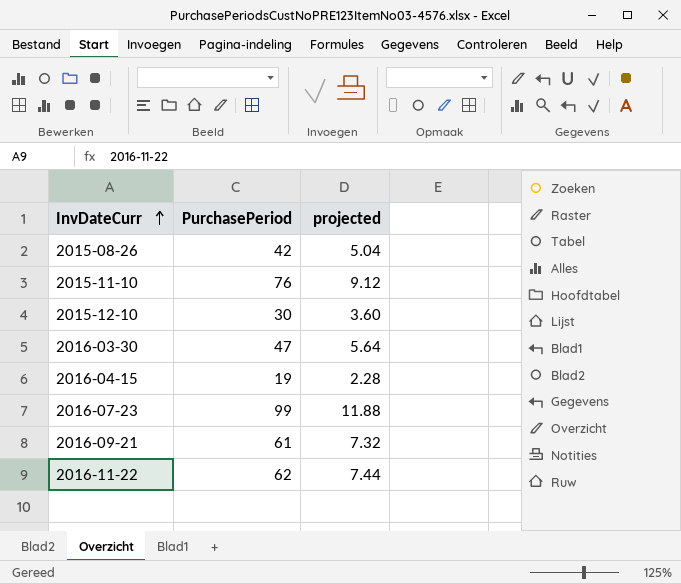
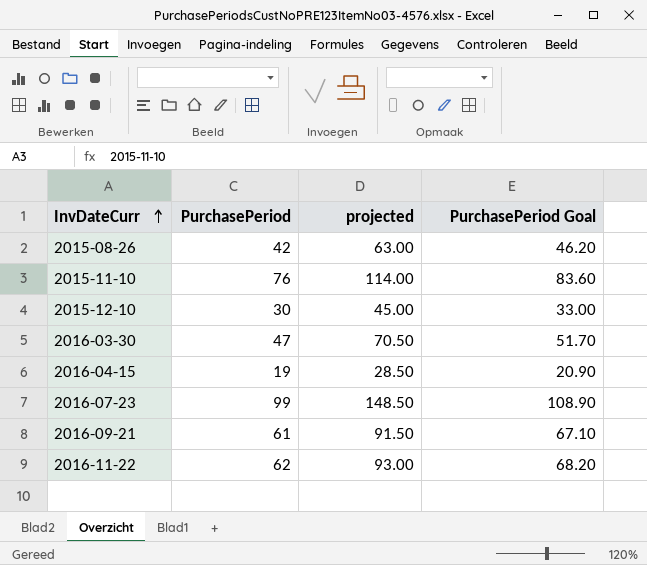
column projected | formula: [PurchasePeriod] * 0.12 -> [PurchasePeriod] * 1.5
column PurchasePeriod Goal | formula: none -> [PurchasePeriod] * 1.1

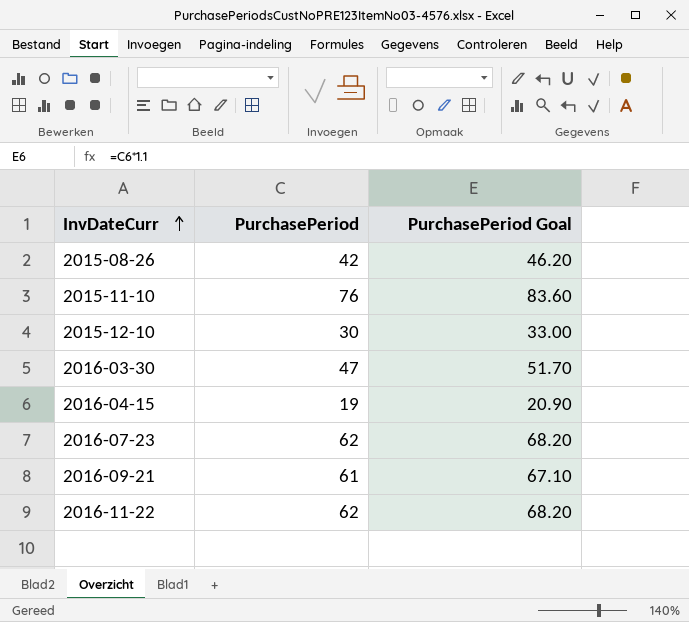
column projected | formula: [PurchasePeriod] * 1.5 -> none
2016-07-23 | PurchasePeriod: 99 -> 62
2016-07-23 | PurchasePeriod Goal: 108.90 -> 68.20

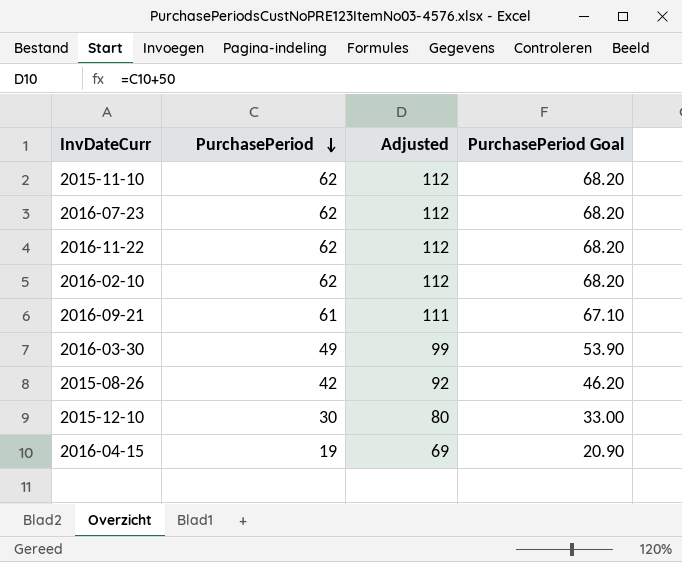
row order: InvDateCurr ascending -> PurchasePeriod descending
column Adjusted | formula: none -> [PurchasePeriod] + 50
2015-11-10 | PurchasePeriod: 76 -> 62
2015-11-10 | PurchasePeriod Goal: 83.60 -> 68.20
row 2016-02-10: none -> 62 | 112 | 68.20
2016-03-30 | PurchasePeriod: 47 -> 49
2016-03-30 | PurchasePeriod Goal: 51.70 -> 53.90

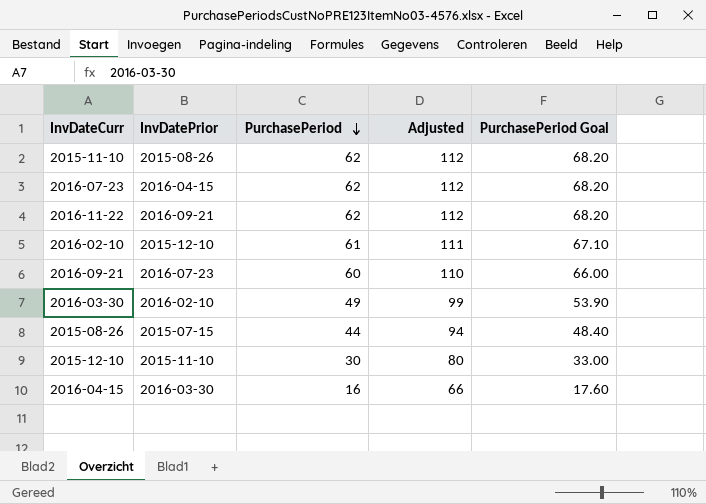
column InvDatePrior | position: none -> 2
2016-02-10 | PurchasePeriod: 62 -> 61
2016-02-10 | Adjusted: 112 -> 111
2016-02-10 | PurchasePeriod Goal: 68.20 -> 67.10
2016-09-21 | PurchasePeriod: 61 -> 60
2016-09-21 | Adjusted: 111 -> 110
2016-09-21 | PurchasePeriod Goal: 67.10 -> 66.00
2015-08-26 | PurchasePeriod: 42 -> 44
2015-08-26 | Adjusted: 92 -> 94
2015-08-26 | PurchasePeriod Goal: 46.20 -> 48.40
2016-04-15 | PurchasePeriod: 19 -> 16
2016-04-15 | Adjusted: 69 -> 66
2016-04-15 | PurchasePeriod Goal: 20.90 -> 17.60

